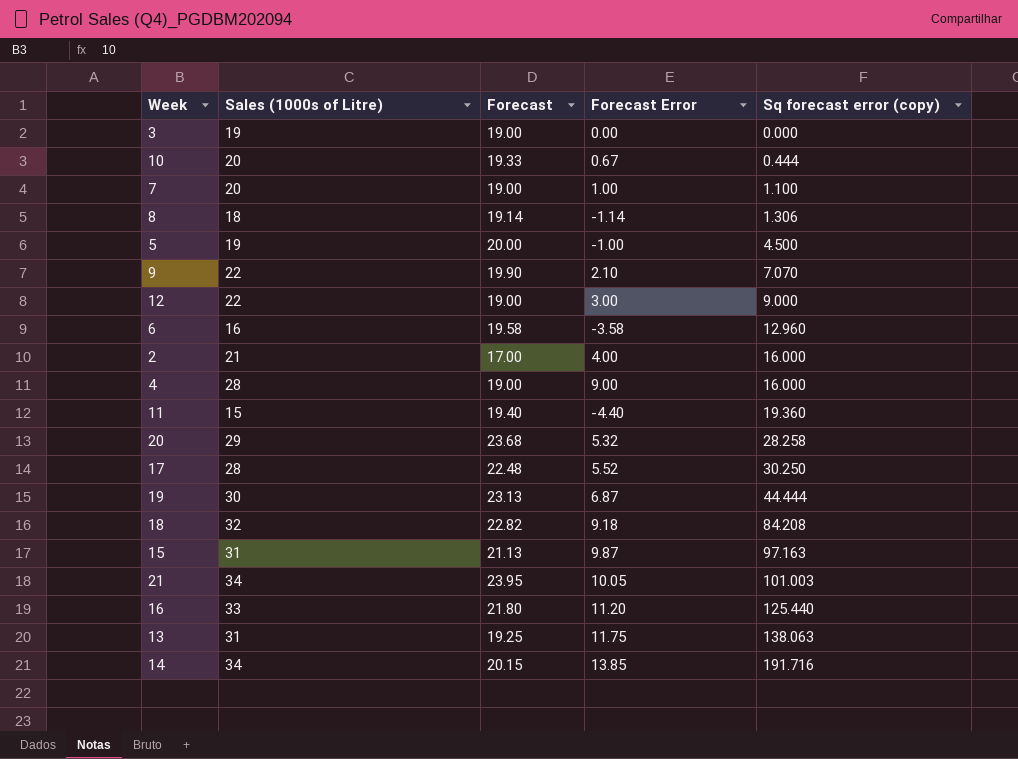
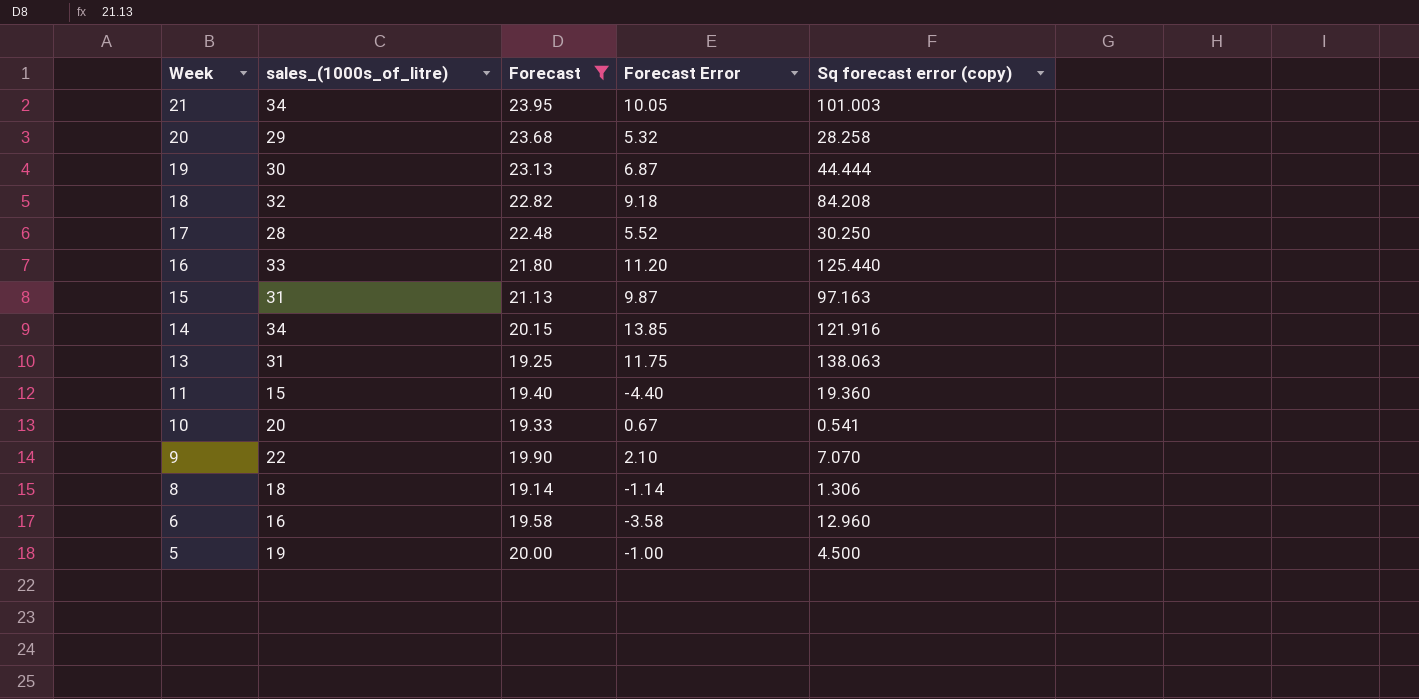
filter: none -> Forecast >= 19.14
row order: Sq forecast error (copy) ascending -> Week descending
column name: Sales (1000s of Litre) -> sales_(1000s_of_litre)
14 | Sq forecast error (copy): 191.716 -> 121.916
10 | Sq forecast error (copy): 0.444 -> 0.541

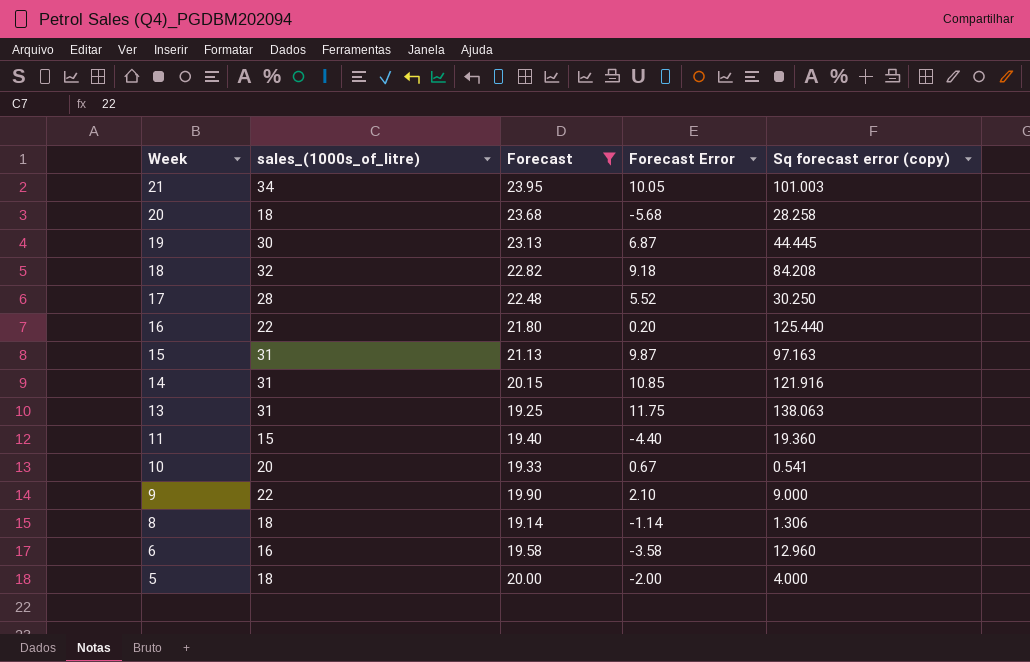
20 | sales_(1000s_of_litre): 29 -> 18
20 | Forecast Error: 5.32 -> -5.68
19 | Sq forecast error (copy): 44.444 -> 44.445
16 | sales_(1000s_of_litre): 33 -> 22
16 | Forecast Error: 11.20 -> 0.20
14 | sales_(1000s_of_litre): 34 -> 31
14 | Forecast Error: 13.85 -> 10.85
9 | Sq forecast error (copy): 7.070 -> 9.000
5 | sales_(1000s_of_litre): 19 -> 18
5 | Forecast Error: -1.00 -> -2.00
5 | Sq forecast error (copy): 4.500 -> 4.000

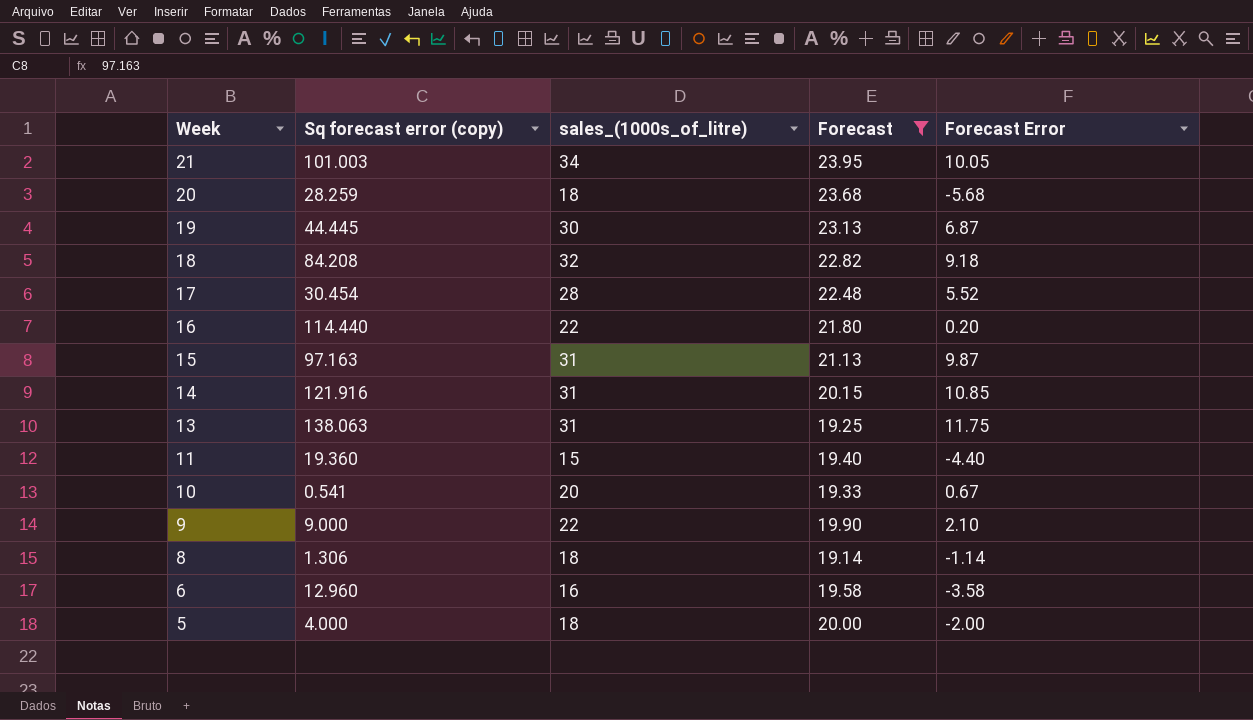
column Sq forecast error (copy) | position: 5 -> 2
20 | Sq forecast error (copy): 28.258 -> 28.259
17 | Sq forecast error (copy): 30.250 -> 30.454
16 | Sq forecast error (copy): 125.440 -> 114.440

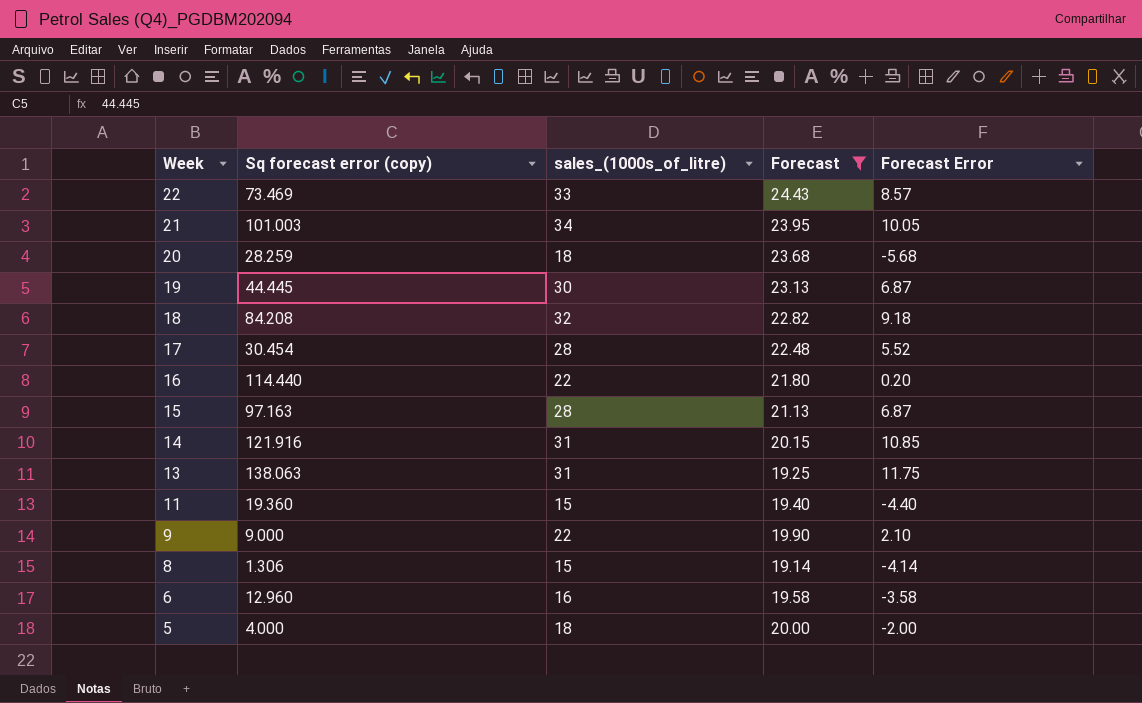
row 10: 0.541 | 20 | 19.33 | 0.67 -> none
row 22: none -> 73.469 | 33 | 24.43 | 8.57
15 | sales_(1000s_of_litre): 31 -> 28
15 | Forecast Error: 9.87 -> 6.87
8 | sales_(1000s_of_litre): 18 -> 15
8 | Forecast Error: -1.14 -> -4.14

